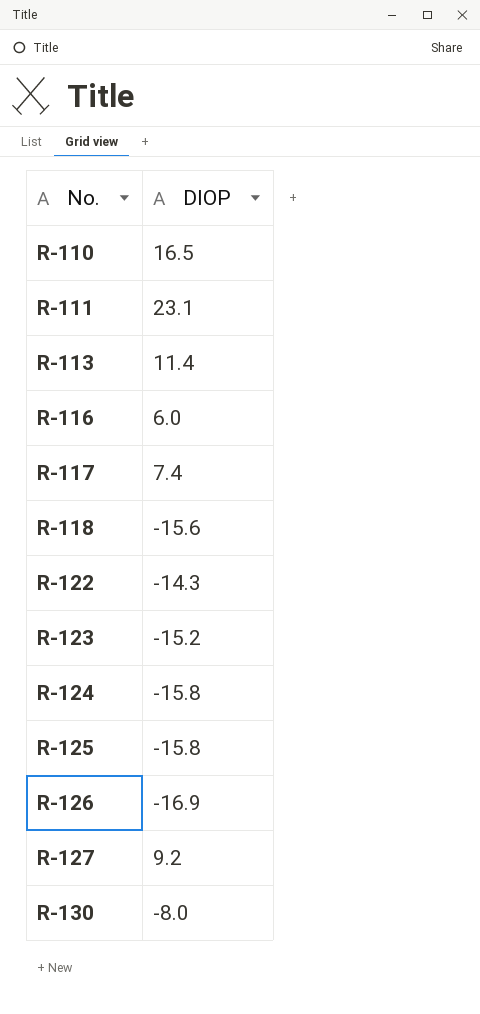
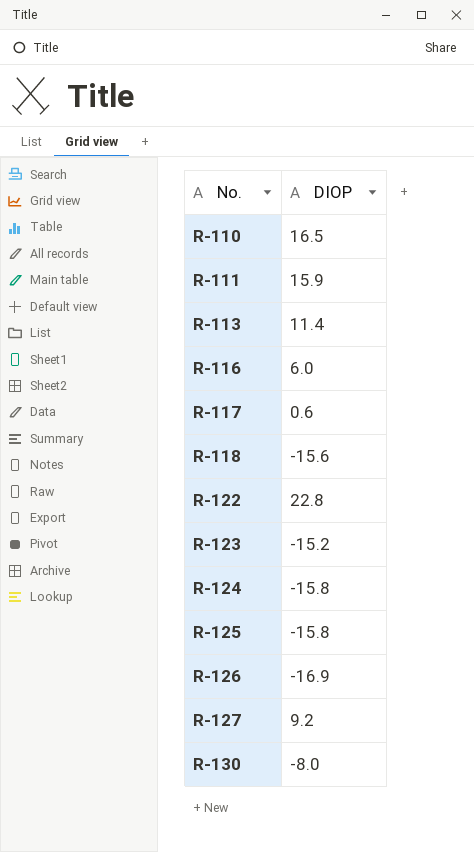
R-111 | DIOP: 23.1 -> 15.9
R-117 | DIOP: 7.4 -> 0.6
R-122 | DIOP: -14.3 -> 22.8

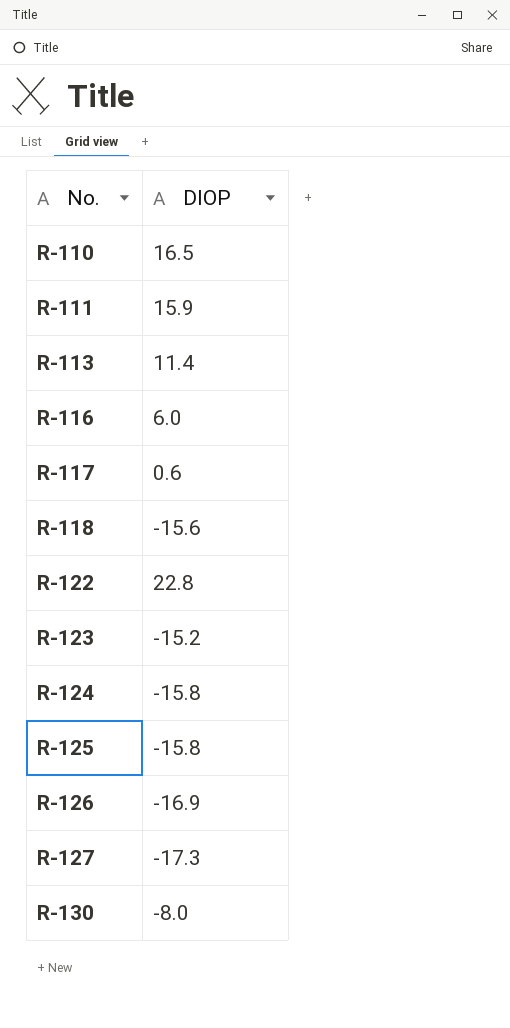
R-127 | DIOP: 9.2 -> -17.3

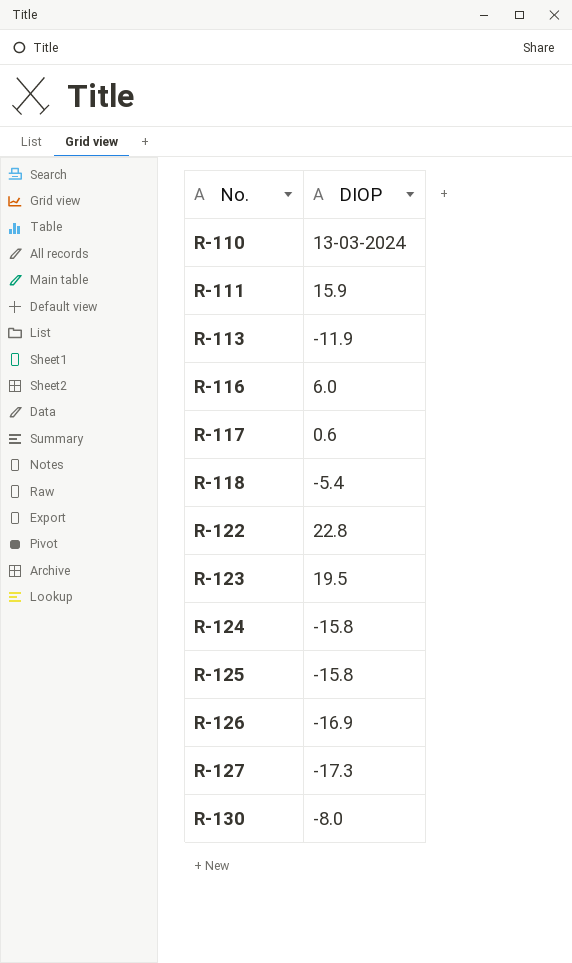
R-110 | DIOP: 16.5 -> 13-03-2024
R-113 | DIOP: 11.4 -> -11.9
R-118 | DIOP: -15.6 -> -5.4
R-123 | DIOP: -15.2 -> 19.5

